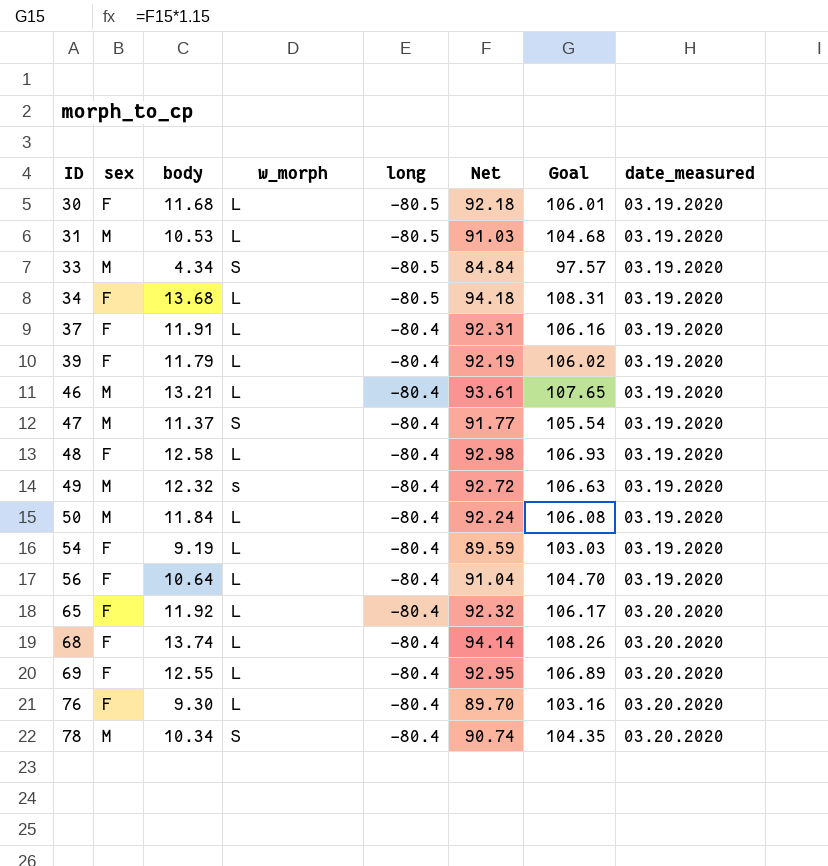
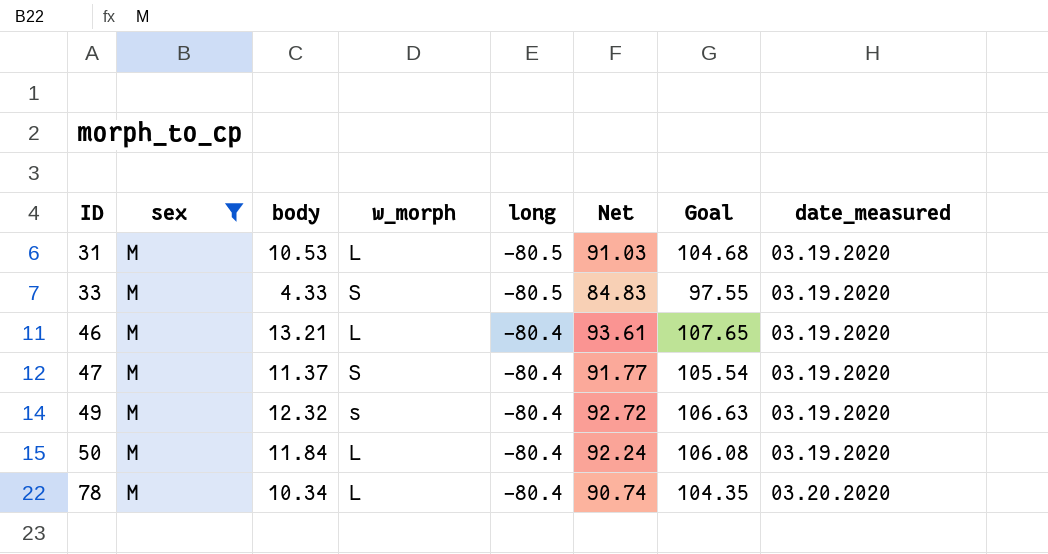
filter: none -> sex = M
33 | body: 4.34 -> 4.33
33 | Net: 84.84 -> 84.83
33 | Goal: 97.57 -> 97.55
78 | w_morph: S -> L

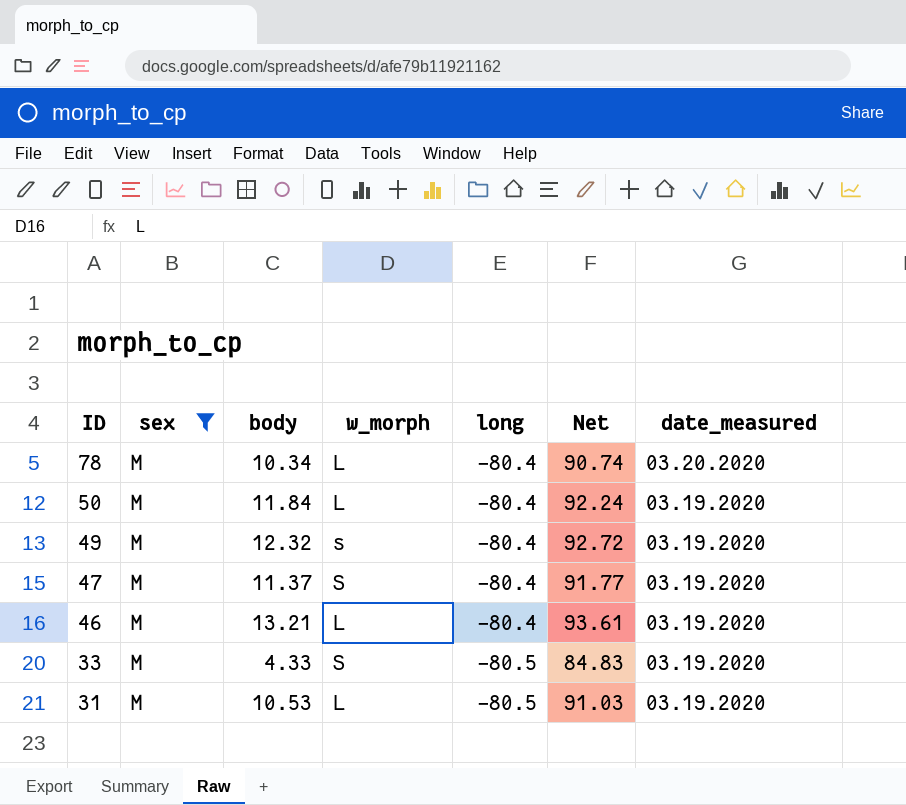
row order: ID ascending -> ID descending
column Goal | formula: [Net] * 1.15 -> none

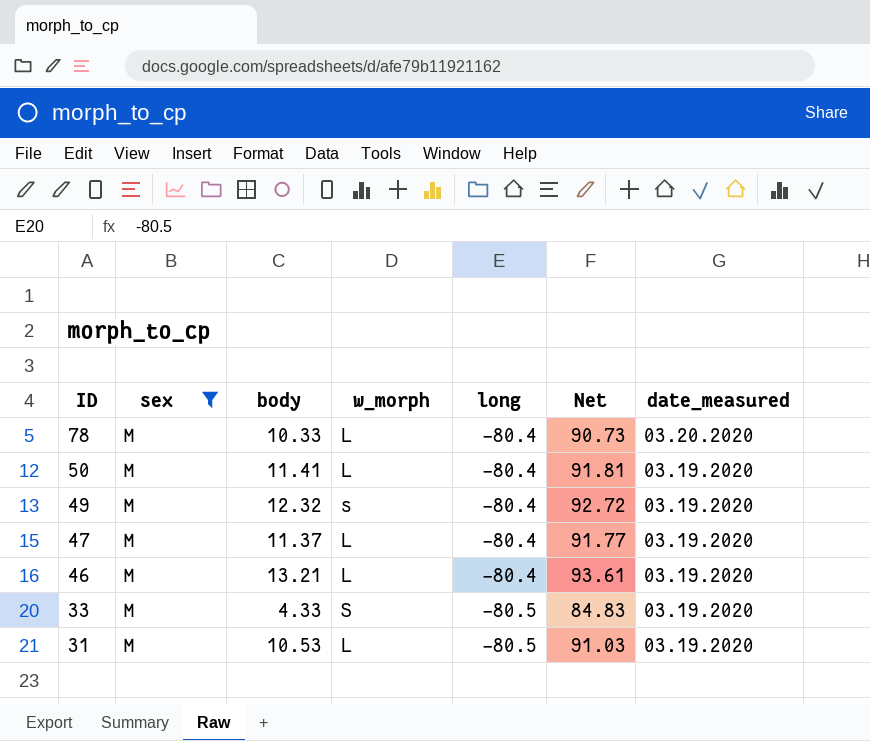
78 | body: 10.34 -> 10.33
78 | Net: 90.74 -> 90.73
50 | body: 11.84 -> 11.41
50 | Net: 92.24 -> 91.81
47 | w_morph: S -> L

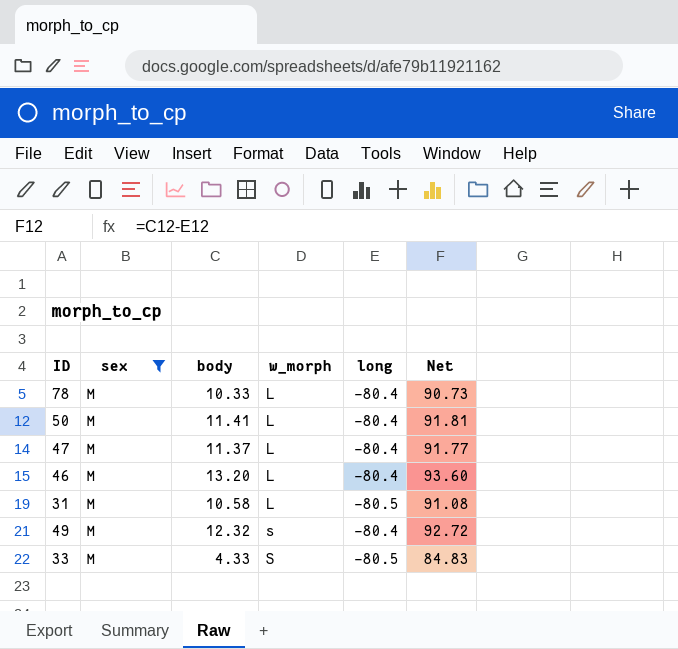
row order: ID descending -> w_morph ascending
column date_measured | position: 7 -> none
46 | body: 13.21 -> 13.20
46 | Net: 93.61 -> 93.60
31 | body: 10.53 -> 10.58
31 | Net: 91.03 -> 91.08

